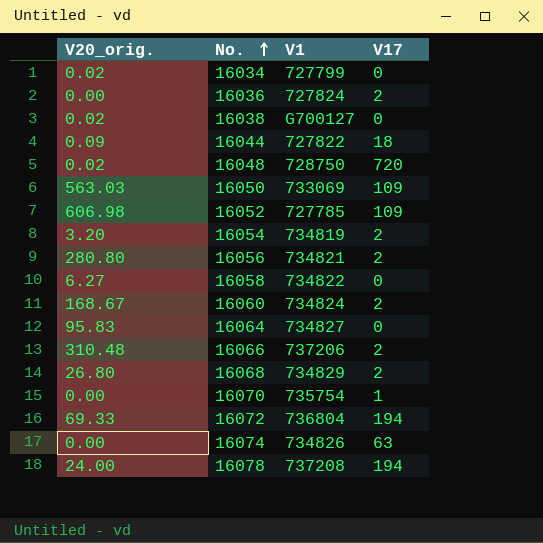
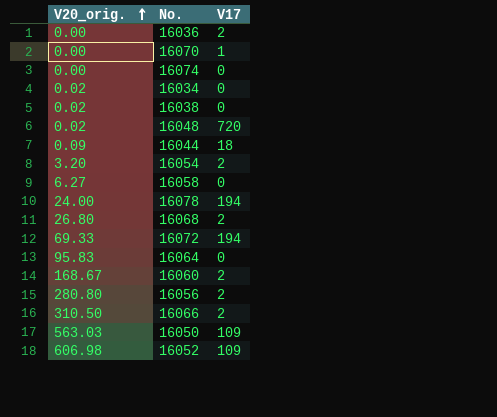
row order: No. ascending -> V20_orig. ascending
column V1 | position: 3 -> none
16074 | V17: 63 -> 0
16066 | V20_orig.: 310.48 -> 310.50

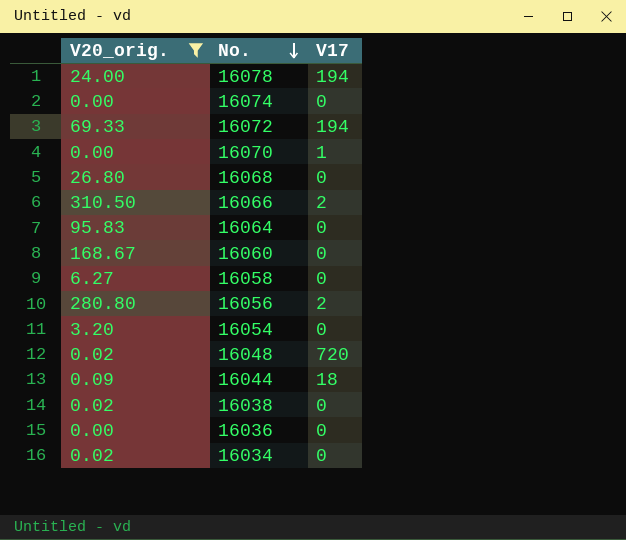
filter: none -> V20_orig. <= 310.50
row order: V20_orig. ascending -> No. descending
16068 | V17: 2 -> 0
16060 | V17: 2 -> 0
16054 | V17: 2 -> 0
16036 | V17: 2 -> 0

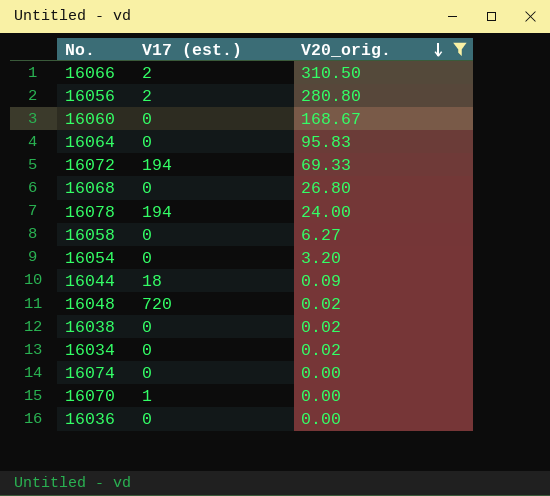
row order: No. descending -> V20_orig. descending
column name: V17 -> V17 (est.)
column V20_orig. | position: 1 -> 3

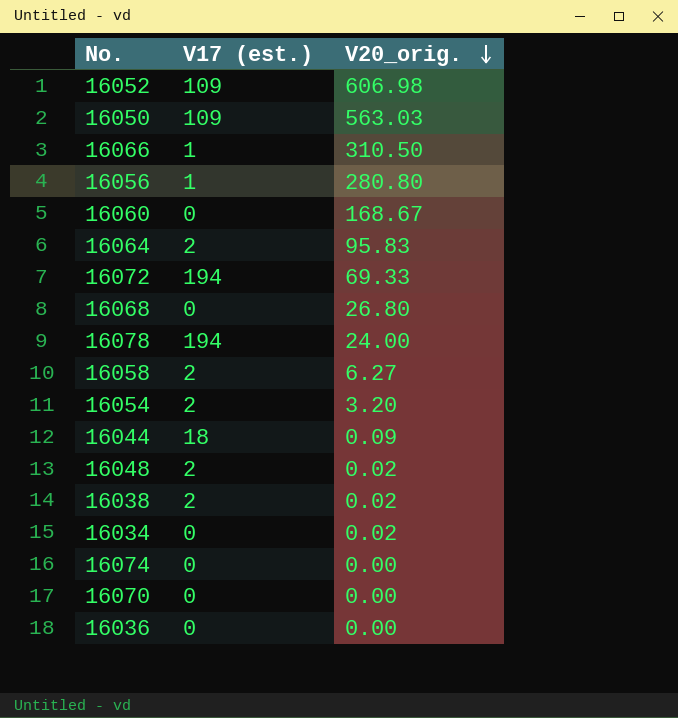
filter: V20_orig. <= 310.50 -> none
16066 | V17 (est.): 2 -> 1
16056 | V17 (est.): 2 -> 1
16064 | V17 (est.): 0 -> 2
16058 | V17 (est.): 0 -> 2
16054 | V17 (est.): 0 -> 2
16048 | V17 (est.): 720 -> 2
16038 | V17 (est.): 0 -> 2
16070 | V17 (est.): 1 -> 0

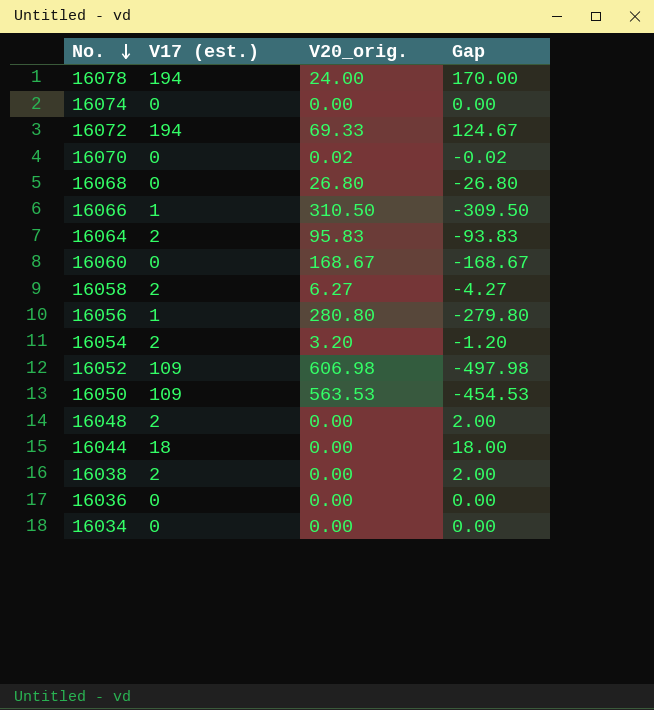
row order: V20_orig. descending -> No. descending
column Gap | formula: none -> [V17 (est.)] - [V20_orig.]
16070 | V20_orig.: 0.00 -> 0.02
16050 | V20_orig.: 563.03 -> 563.53
16048 | V20_orig.: 0.02 -> 0.00
16044 | V20_orig.: 0.09 -> 0.00
16038 | V20_orig.: 0.02 -> 0.00
16034 | V20_orig.: 0.02 -> 0.00

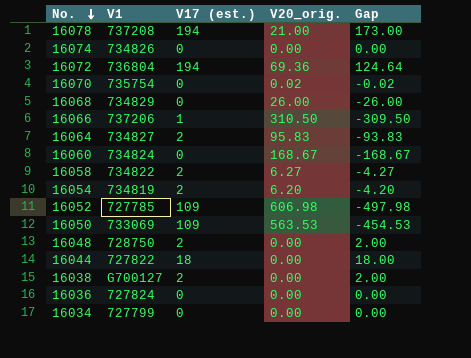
column V1 | position: none -> 2
row 16056: 1 | 280.80 | -279.80 -> none
16078 | V20_orig.: 24.00 -> 21.00
16078 | Gap: 170.00 -> 173.00
16072 | V20_orig.: 69.33 -> 69.36
16072 | Gap: 124.67 -> 124.64
16068 | V20_orig.: 26.80 -> 26.00
16068 | Gap: -26.80 -> -26.00
16054 | V20_orig.: 3.20 -> 6.20
16054 | Gap: -1.20 -> -4.20

